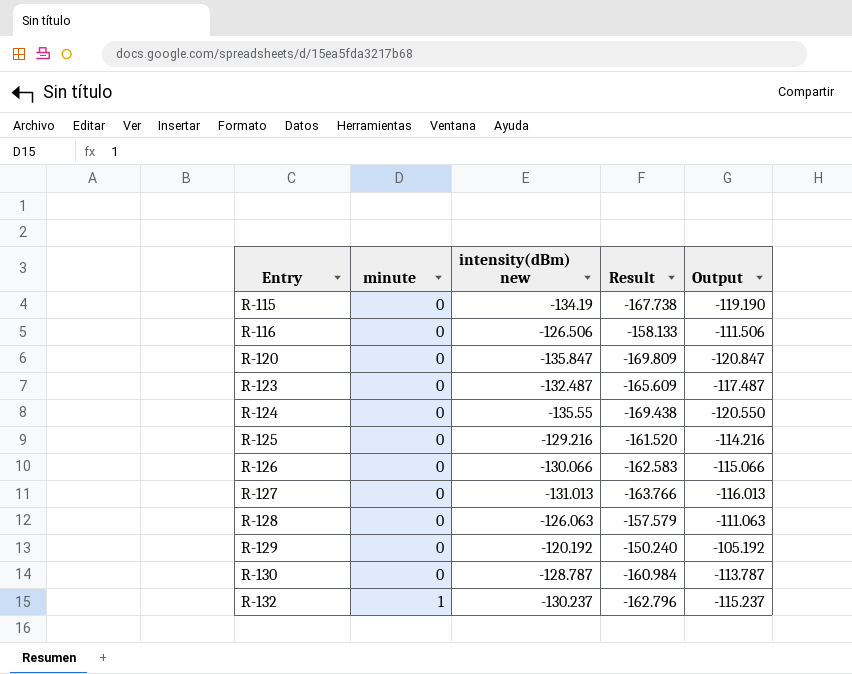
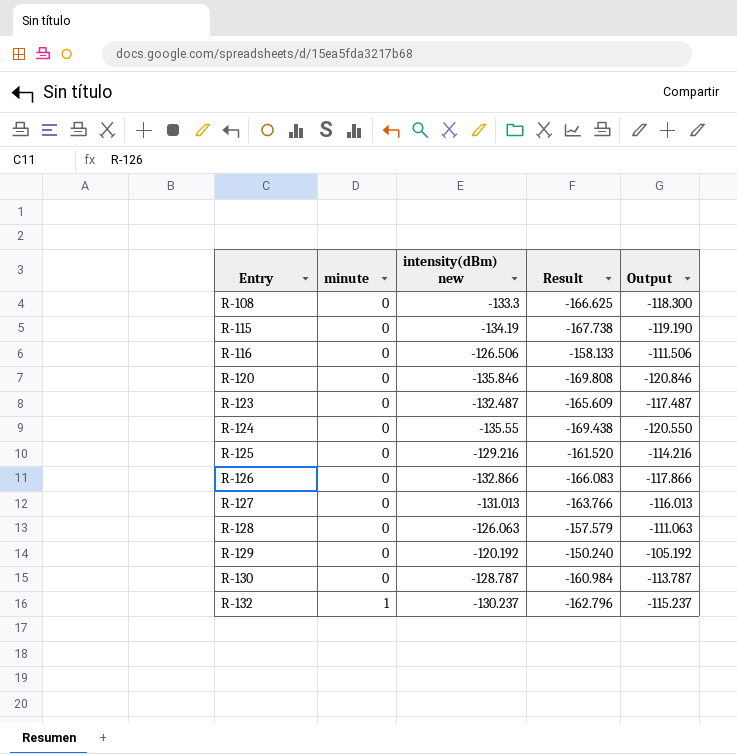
row R-108: none -> 0 | -133.3 | -166.625 | -118.300
R-120 | intensity(dBm) new: -135.847 -> -135.846
R-120 | Result: -169.809 -> -169.808
R-120 | Output: -120.847 -> -120.846
R-126 | intensity(dBm) new: -130.066 -> -132.866
R-126 | Result: -162.583 -> -166.083
R-126 | Output: -115.066 -> -117.866

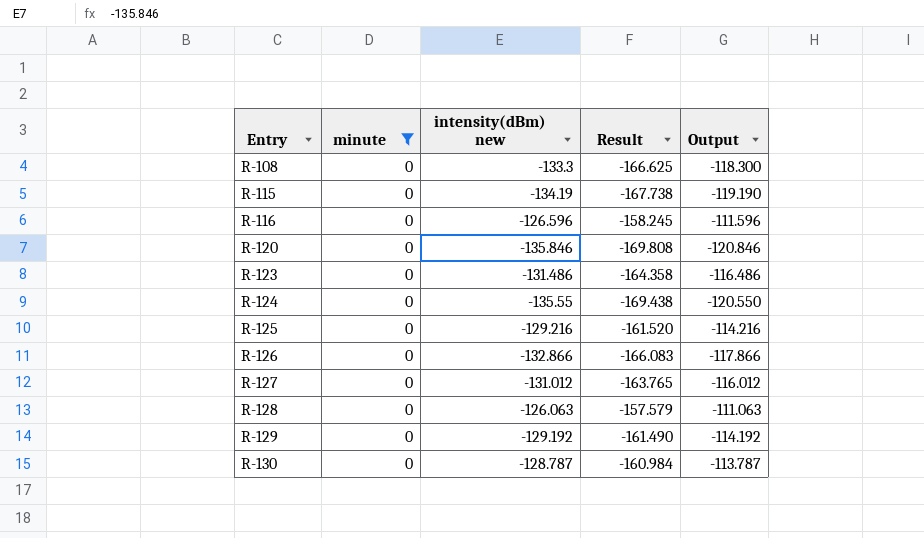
filter: none -> minute = 0
R-116 | intensity(dBm) new: -126.506 -> -126.596
R-116 | Result: -158.133 -> -158.245
R-116 | Output: -111.506 -> -111.596
R-123 | intensity(dBm) new: -132.487 -> -131.486
R-123 | Result: -165.609 -> -164.358
R-123 | Output: -117.487 -> -116.486
R-127 | intensity(dBm) new: -131.013 -> -131.012
R-127 | Result: -163.766 -> -163.765
R-127 | Output: -116.013 -> -116.012
R-129 | intensity(dBm) new: -120.192 -> -129.192
R-129 | Result: -150.240 -> -161.490
R-129 | Output: -105.192 -> -114.192

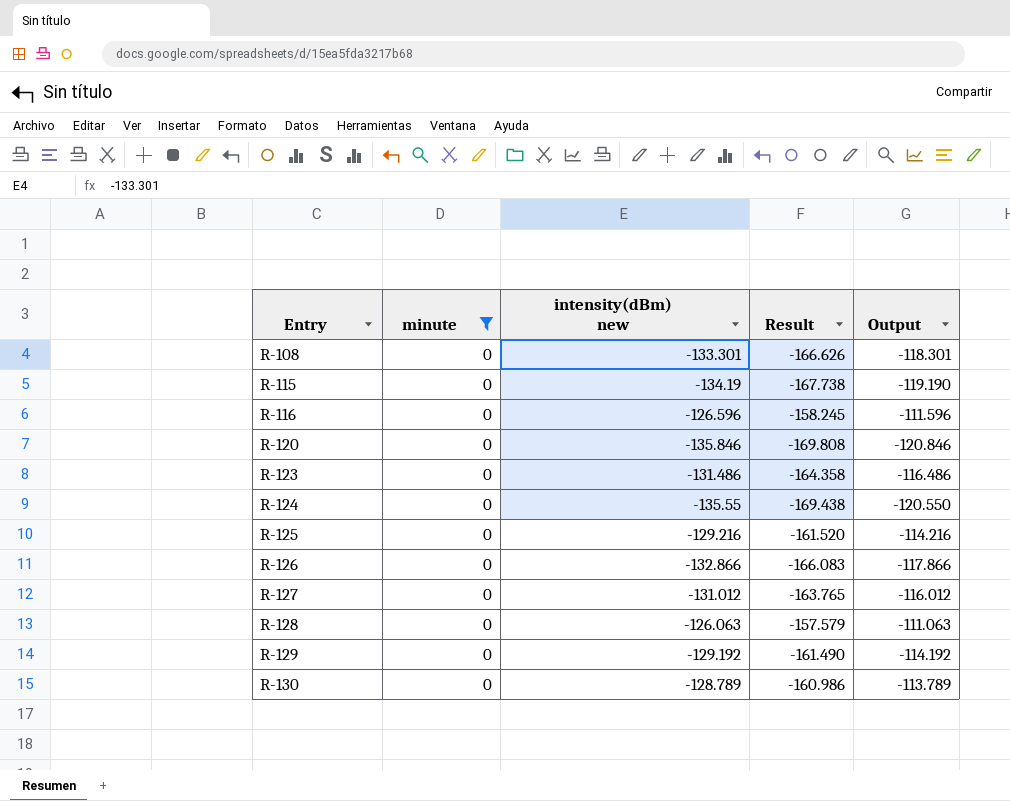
R-108 | intensity(dBm) new: -133.3 -> -133.301
R-108 | Result: -166.625 -> -166.626
R-108 | Output: -118.300 -> -118.301
R-130 | intensity(dBm) new: -128.787 -> -128.789
R-130 | Result: -160.984 -> -160.986
R-130 | Output: -113.787 -> -113.789

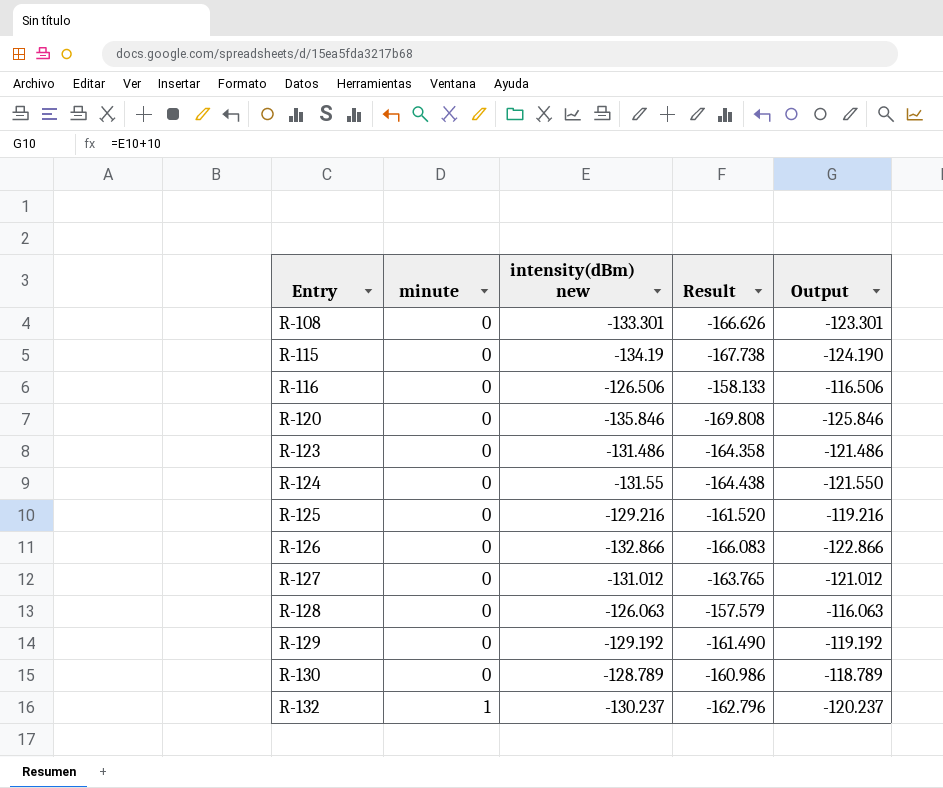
filter: minute = 0 -> none
column Output | formula: [intensity(dBm) new] + 15 -> [intensity(dBm) new] + 10
R-116 | intensity(dBm) new: -126.596 -> -126.506
R-116 | Result: -158.245 -> -158.133
R-124 | intensity(dBm) new: -135.55 -> -131.55
R-124 | Result: -169.438 -> -164.438

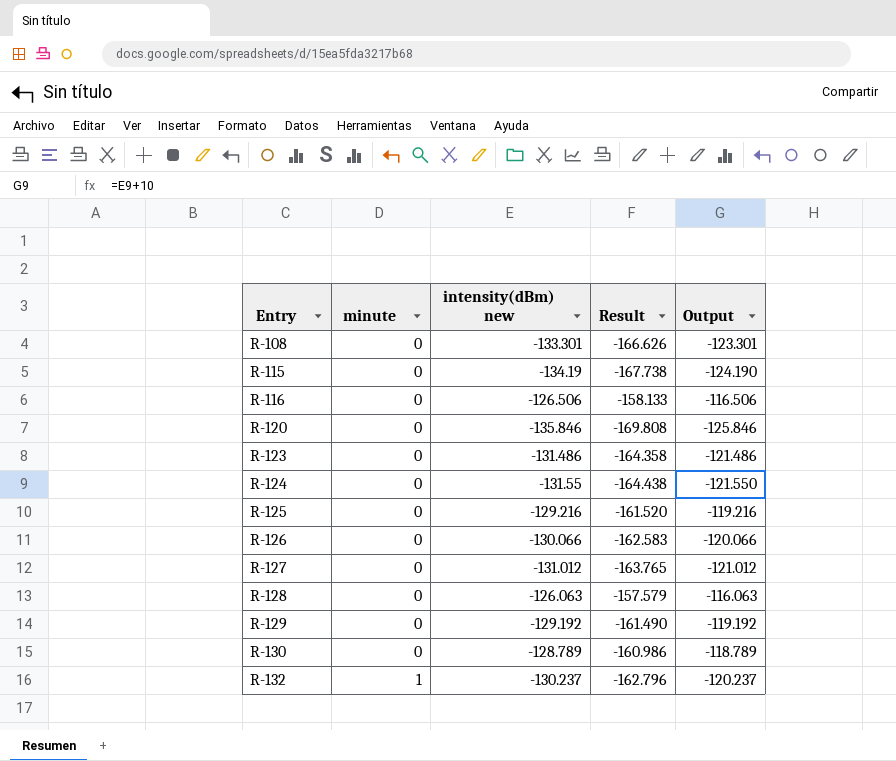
R-126 | intensity(dBm) new: -132.866 -> -130.066
R-126 | Result: -166.083 -> -162.583
R-126 | Output: -122.866 -> -120.066

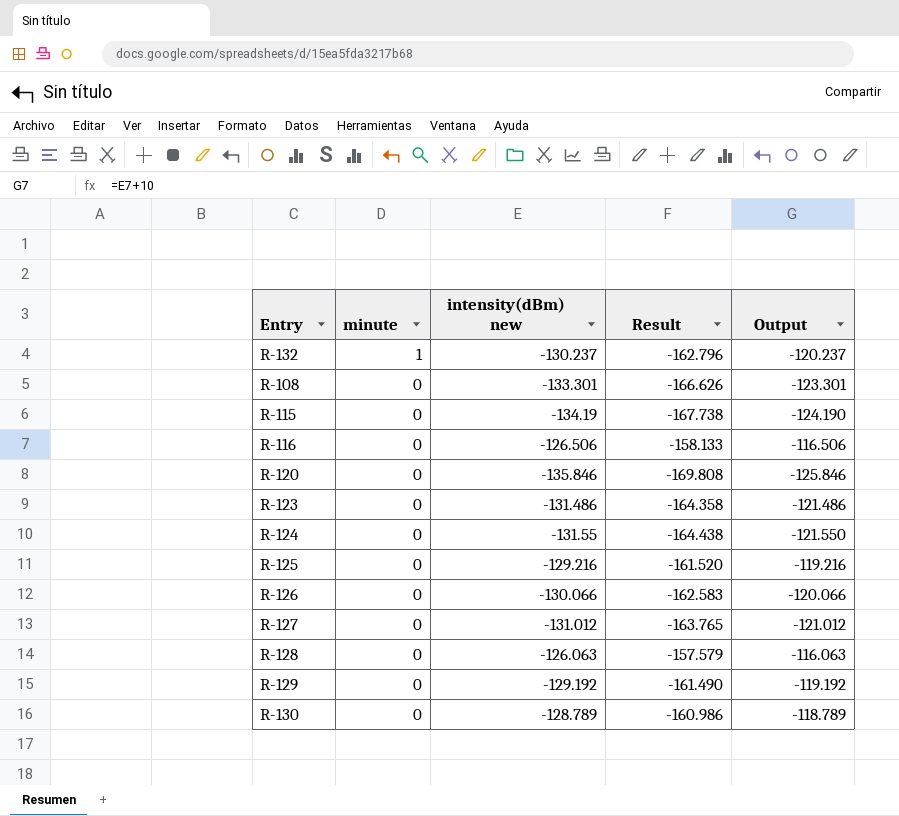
row order: Entry ascending -> minute descending

